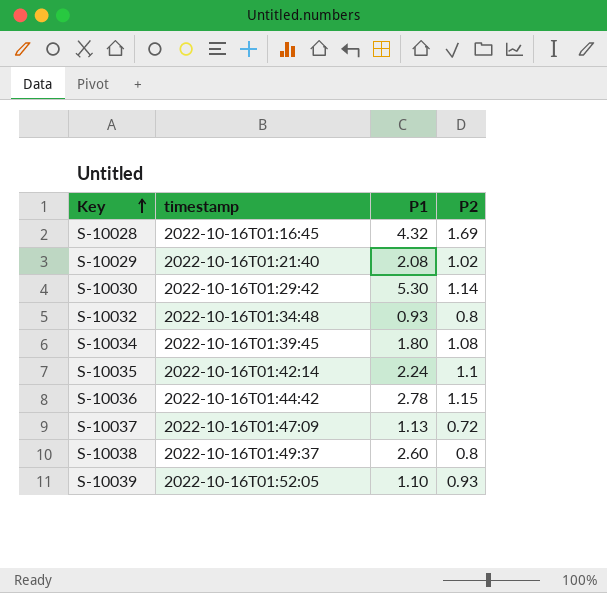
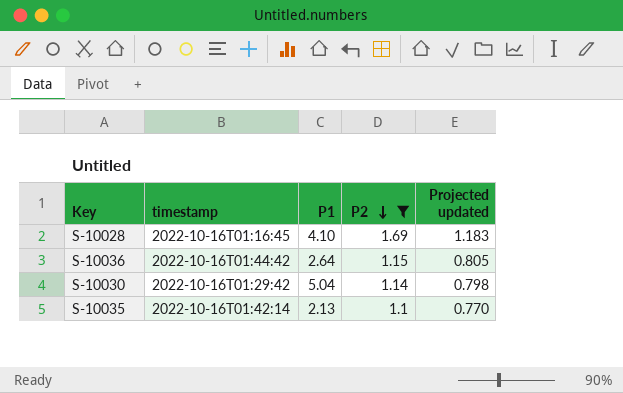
filter: none -> P2 >= 1.1
row order: Key ascending -> P2 descending
column Projected updated | formula: none -> [P2] * 0.7
S-10028 | P1: 4.32 -> 4.10
S-10036 | P1: 2.78 -> 2.64
S-10030 | P1: 5.30 -> 5.04
S-10035 | P1: 2.24 -> 2.13

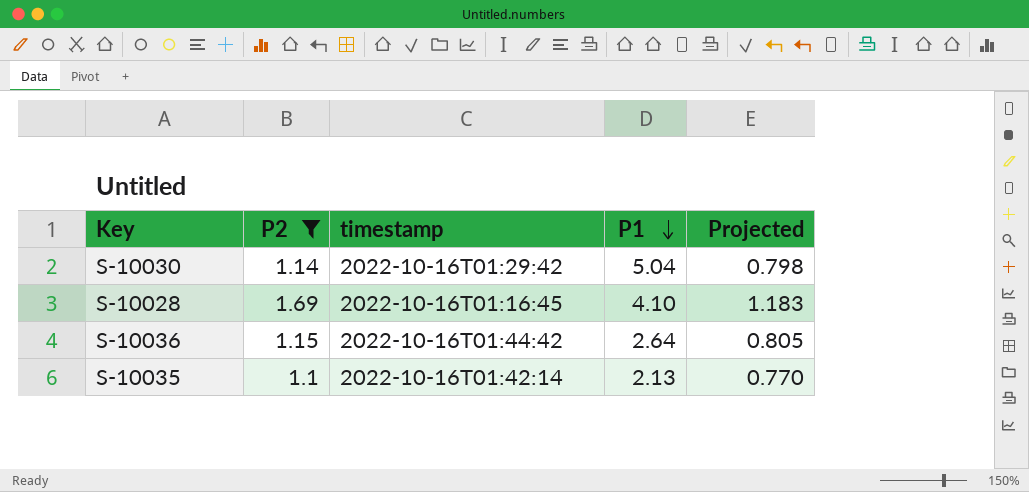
row order: P2 descending -> P1 descending
column P2 | position: 4 -> 2
column name: Projected updated -> Projected

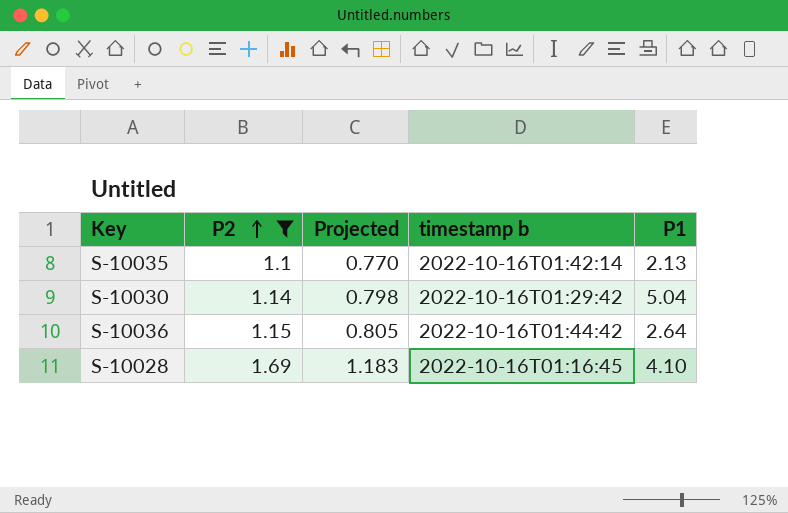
row order: P1 descending -> P2 ascending
column Projected | position: 5 -> 3
column name: timestamp -> timestamp b

